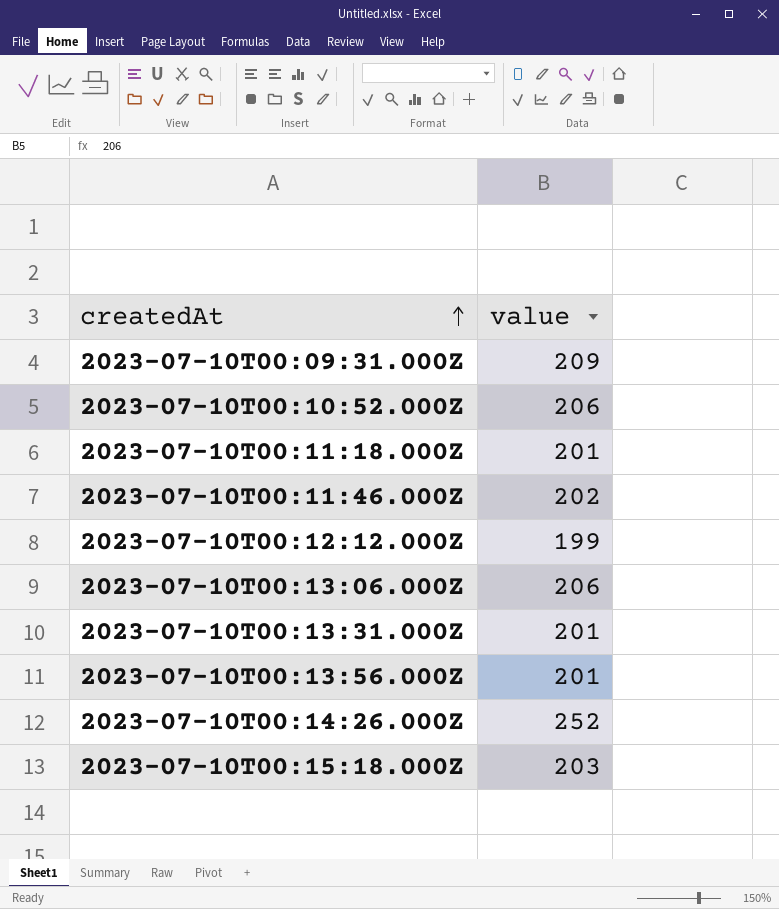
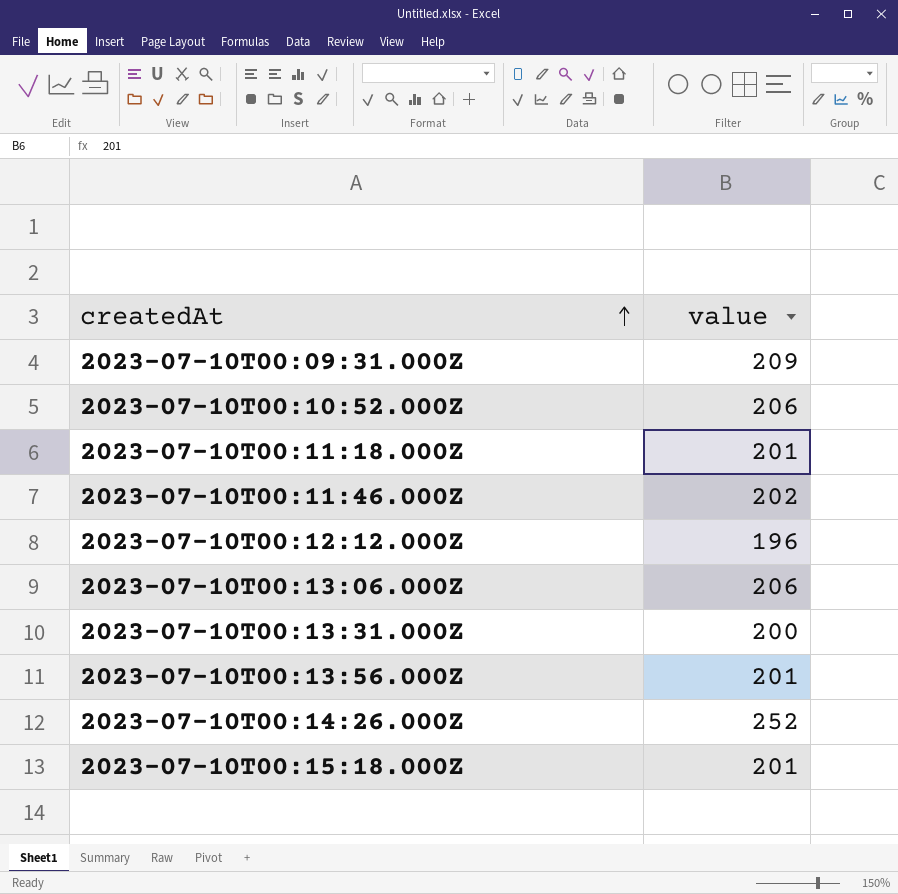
2023-07-10T00:12:12.000Z | value: 199 -> 196
2023-07-10T00:13:31.000Z | value: 201 -> 200
2023-07-10T00:15:18.000Z | value: 203 -> 201

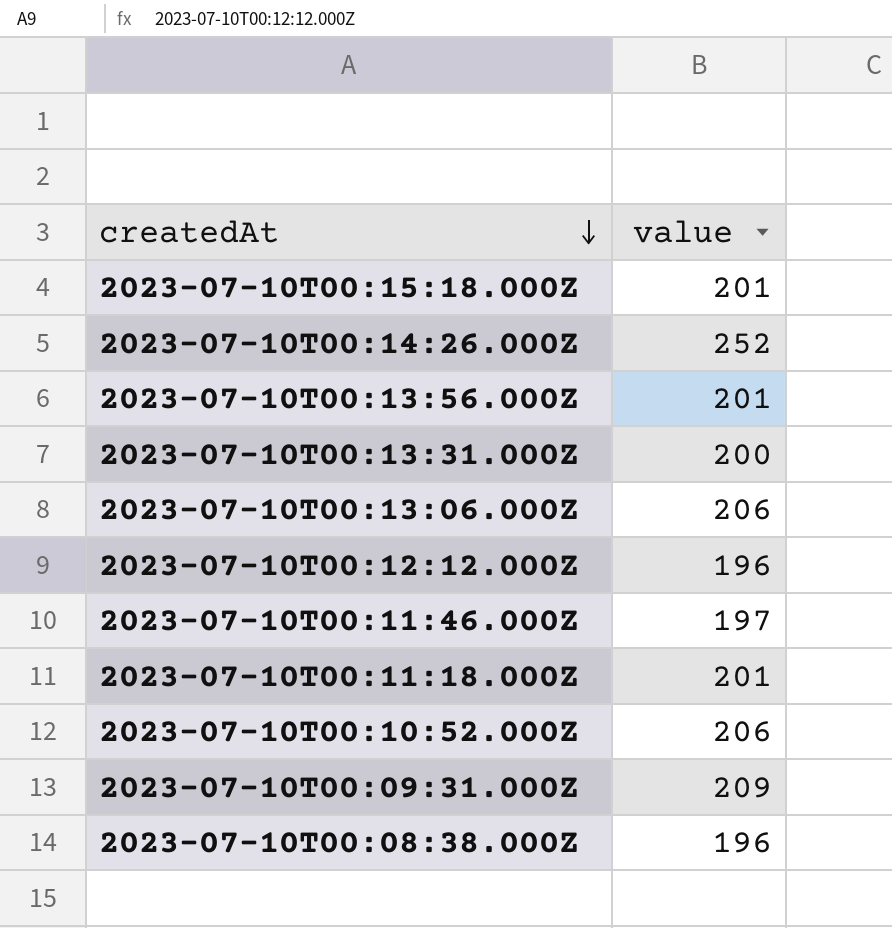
row order: createdAt ascending -> createdAt descending
2023-07-10T00:11:46.000Z | value: 202 -> 197
row 2023-07-10T00:08:38.000Z: none -> 196

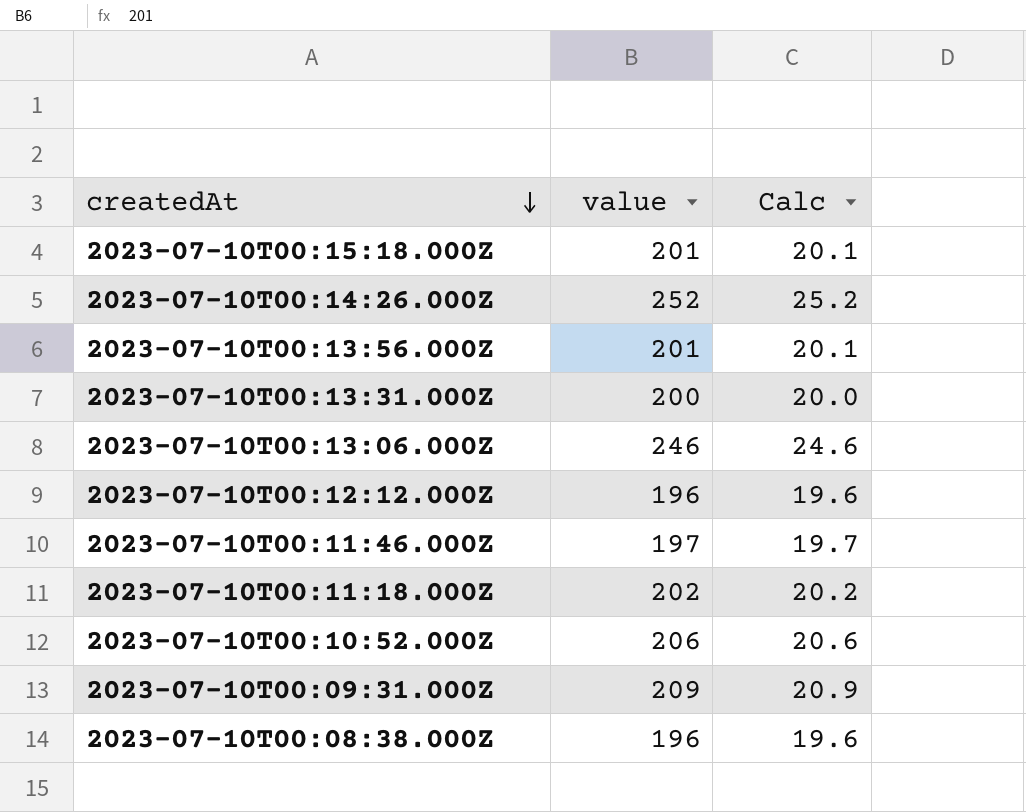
column Calc | formula: none -> [value] * 0.1
2023-07-10T00:13:06.000Z | value: 206 -> 246
2023-07-10T00:11:18.000Z | value: 201 -> 202

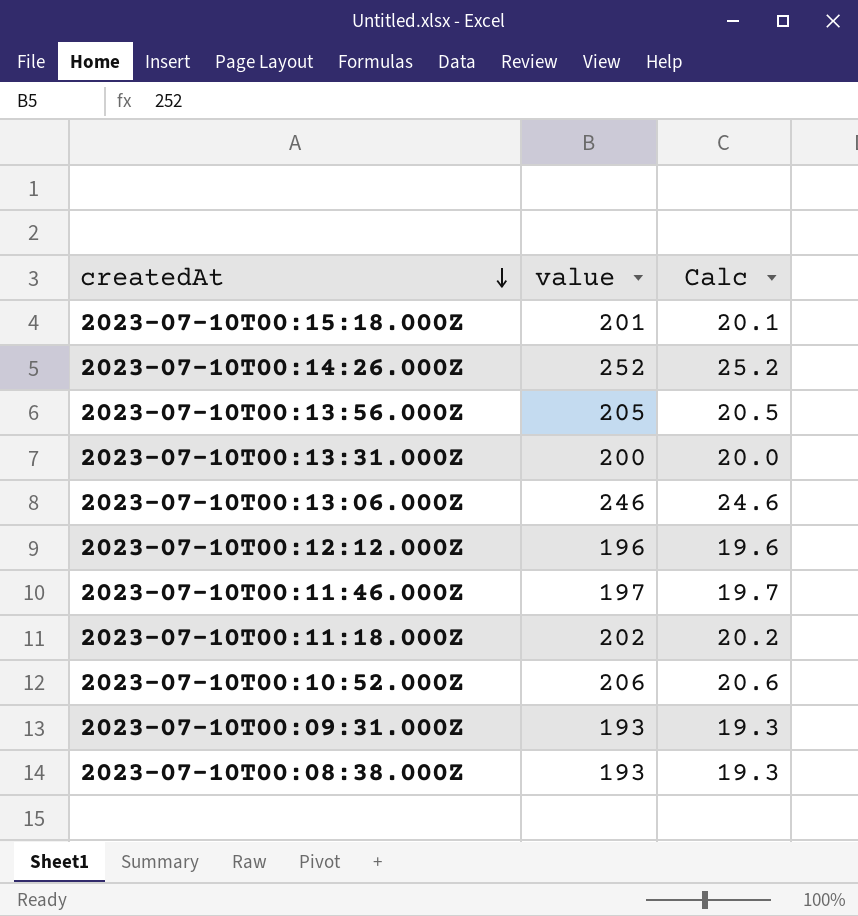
2023-07-10T00:13:56.000Z | value: 201 -> 205
2023-07-10T00:13:56.000Z | Calc: 20.1 -> 20.5
2023-07-10T00:09:31.000Z | value: 209 -> 193
2023-07-10T00:09:31.000Z | Calc: 20.9 -> 19.3
2023-07-10T00:08:38.000Z | value: 196 -> 193
2023-07-10T00:08:38.000Z | Calc: 19.6 -> 19.3

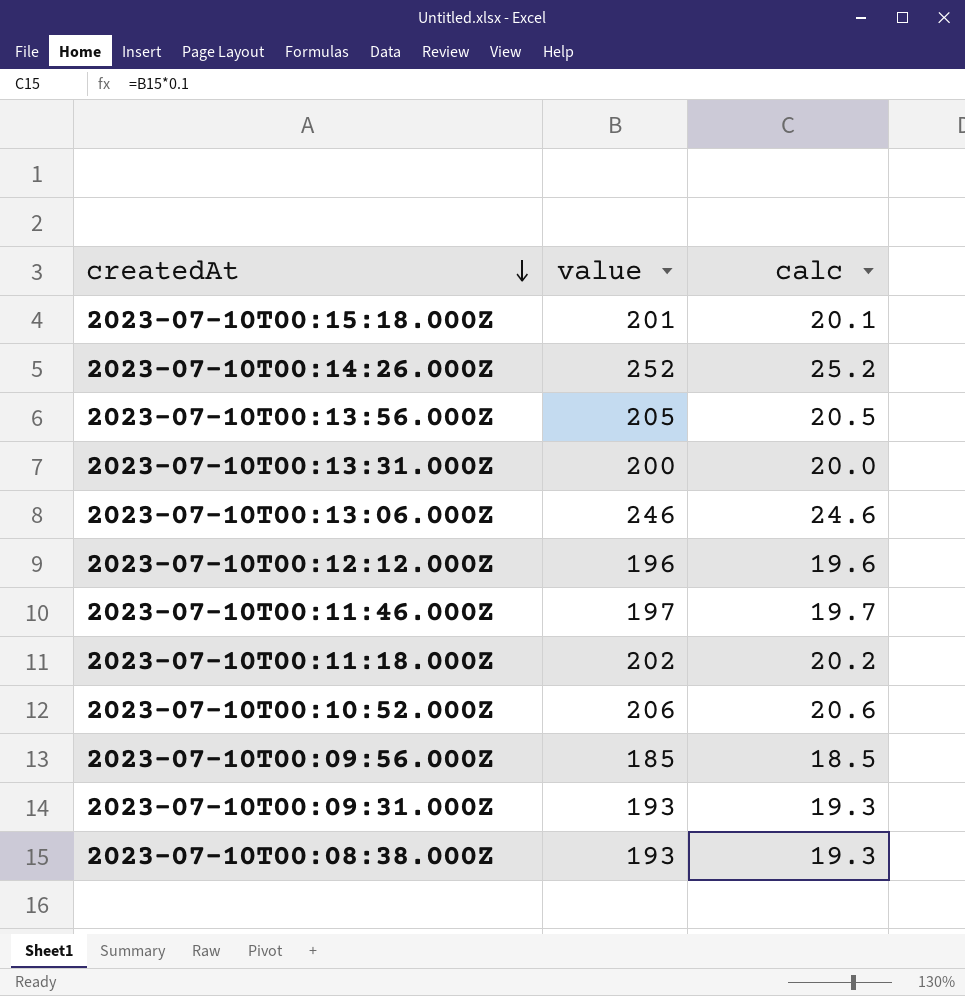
column name: Calc -> calc
row 2023-07-10T00:09:56.000Z: none -> 185 | 18.5

